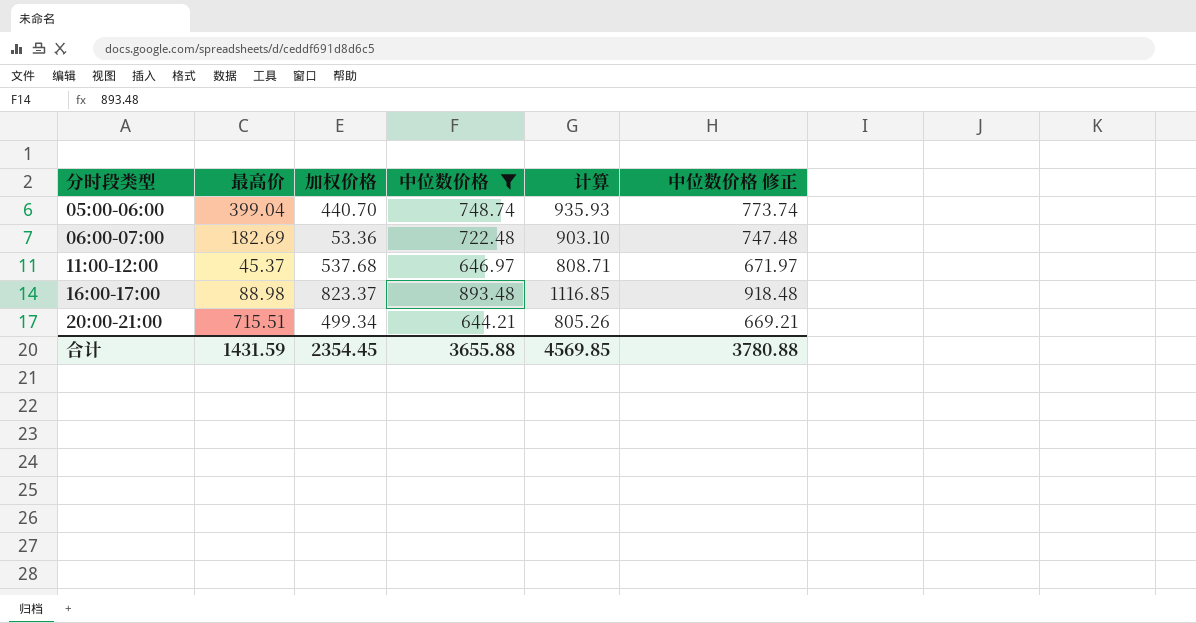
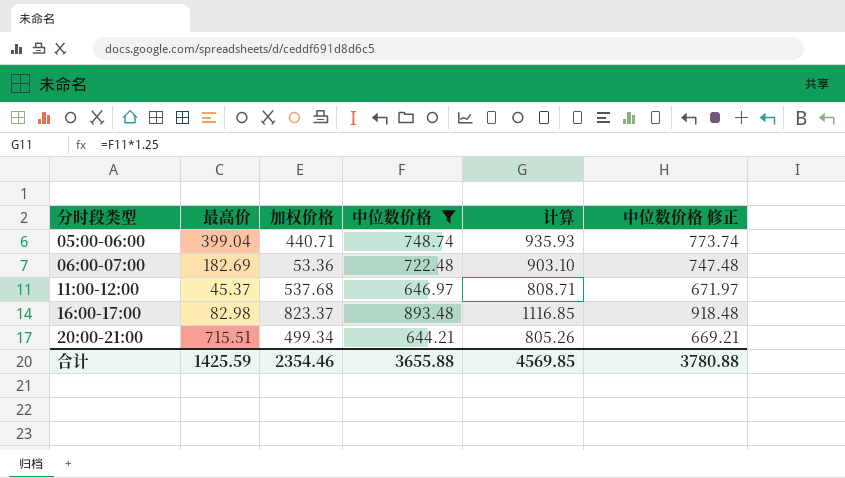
05:00-06:00 | 加权价格: 440.70 -> 440.71
16:00-17:00 | 最高价: 88.98 -> 82.98
合计 | 最高价: 1431.59 -> 1425.59
合计 | 加权价格: 2354.45 -> 2354.46

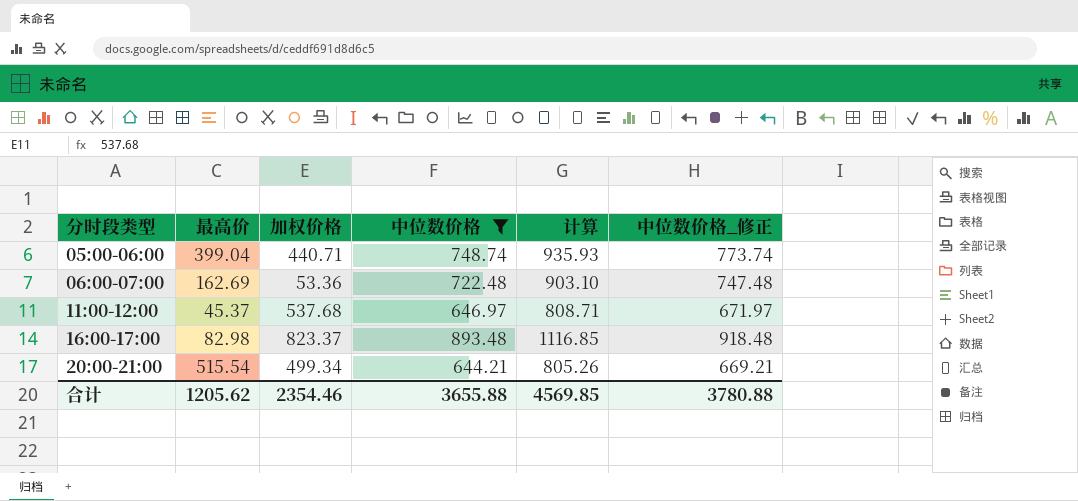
column name: 中位数价格 修正 -> 中位数价格_修正
06:00-07:00 | 最高价: 182.69 -> 162.69
20:00-21:00 | 最高价: 715.51 -> 515.54
合计 | 最高价: 1425.59 -> 1205.62

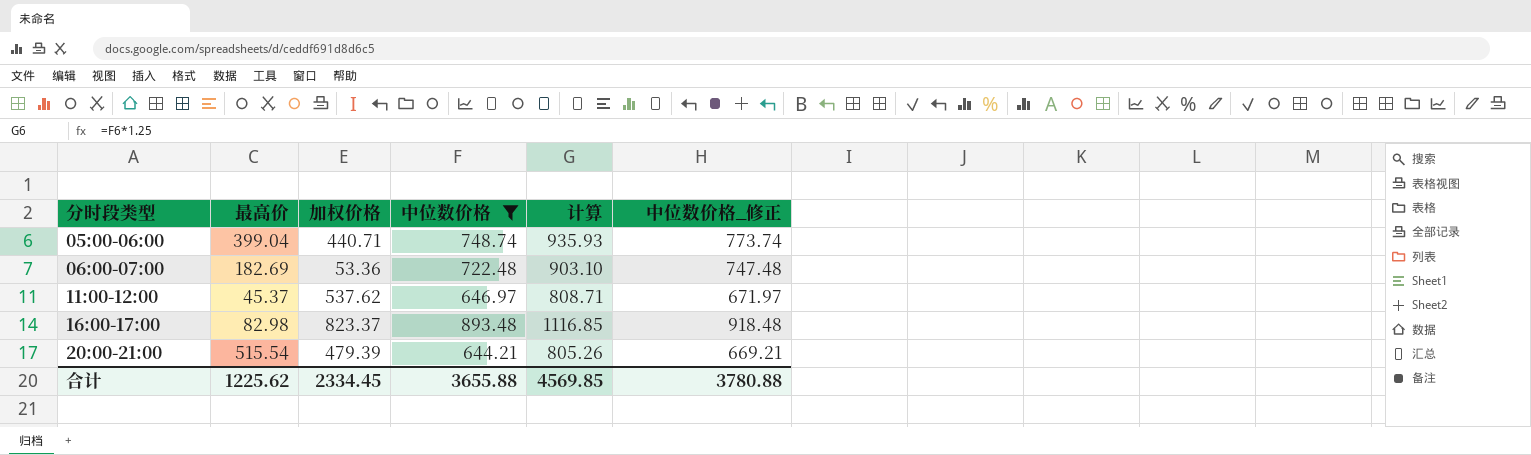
06:00-07:00 | 最高价: 162.69 -> 182.69
11:00-12:00 | 加权价格: 537.68 -> 537.62
20:00-21:00 | 加权价格: 499.34 -> 479.39
合计 | 最高价: 1205.62 -> 1225.62
合计 | 加权价格: 2354.46 -> 2334.45

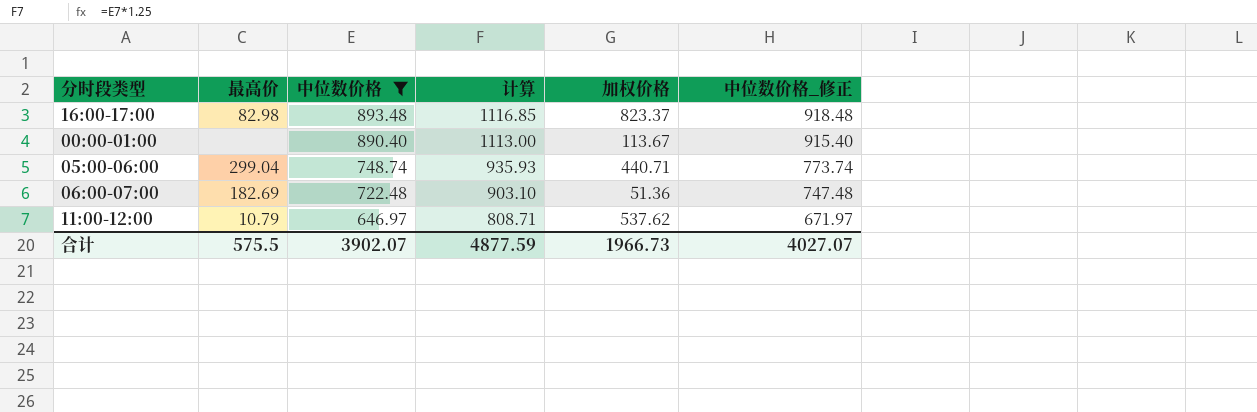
row order: 分时段类型 ascending -> 中位数价格 descending
column 加权价格 | position: 3 -> 5
row 20:00-21:00: 515.54 | 479.39 | 644.21 | 805.26 | 669.21 -> none
row 00:00-01:00: none -> none | 890.40 | 1113.00 | 113.67 | 915.40
05:00-06:00 | 最高价: 399.04 -> 299.04
06:00-07:00 | 加权价格: 53.36 -> 51.36
11:00-12:00 | 最高价: 45.37 -> 10.79
合计 | 最高价: 1225.62 -> 575.5
合计 | 中位数价格: 3655.88 -> 3902.07
合计 | 计算: 4569.85 -> 4877.59
合计 | 加权价格: 2334.45 -> 1966.73
合计 | 中位数价格_修正: 3780.88 -> 4027.07

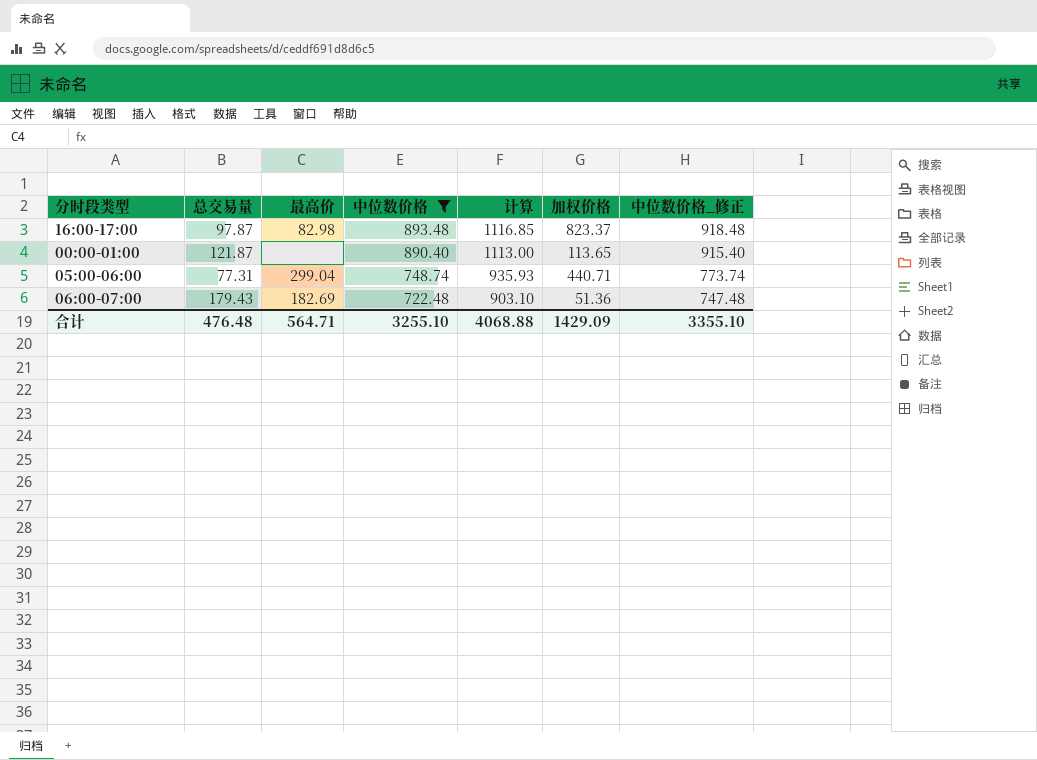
column 总交易量 | position: none -> 2
row 11:00-12:00: 10.79 | 646.97 | 808.71 | 537.62 | 671.97 -> none
00:00-01:00 | 加权价格: 113.67 -> 113.65
合计 | 最高价: 575.5 -> 564.71
合计 | 中位数价格: 3902.07 -> 3255.10
合计 | 计算: 4877.59 -> 4068.88
合计 | 加权价格: 1966.73 -> 1429.09
合计 | 中位数价格_修正: 4027.07 -> 3355.10

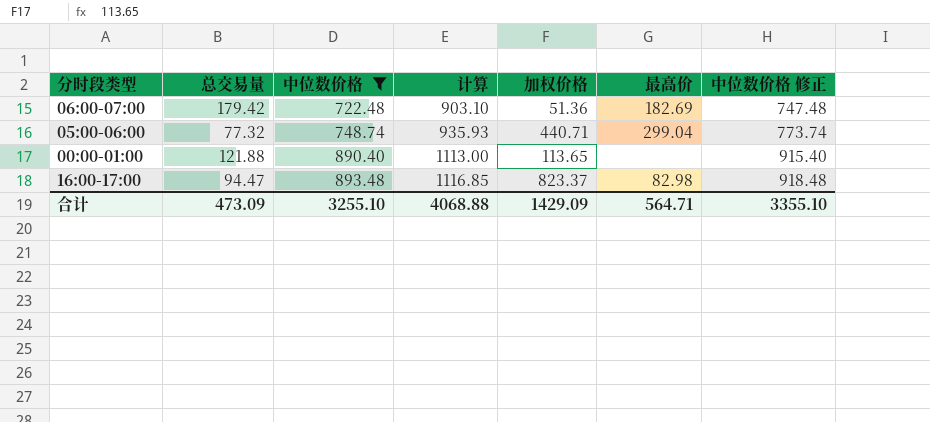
row order: 中位数价格 descending -> 中位数价格 ascending
column 最高价 | position: 3 -> 6
column name: 中位数价格_修正 -> 中位数价格 修正
06:00-07:00 | 总交易量: 179.43 -> 179.42
05:00-06:00 | 总交易量: 77.31 -> 77.32
00:00-01:00 | 总交易量: 121.87 -> 121.88
16:00-17:00 | 总交易量: 97.87 -> 94.47
合计 | 总交易量: 476.48 -> 473.09

